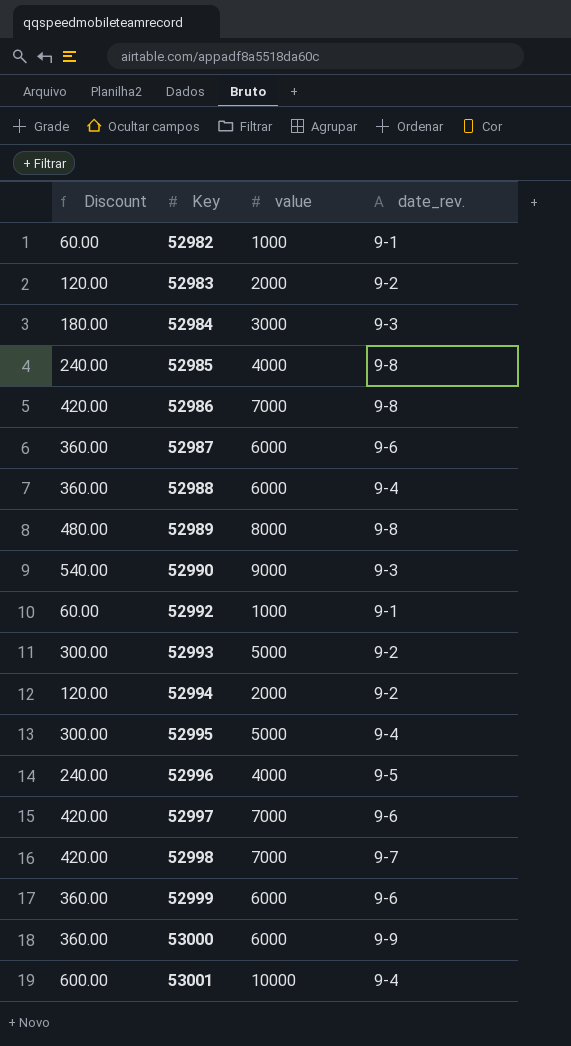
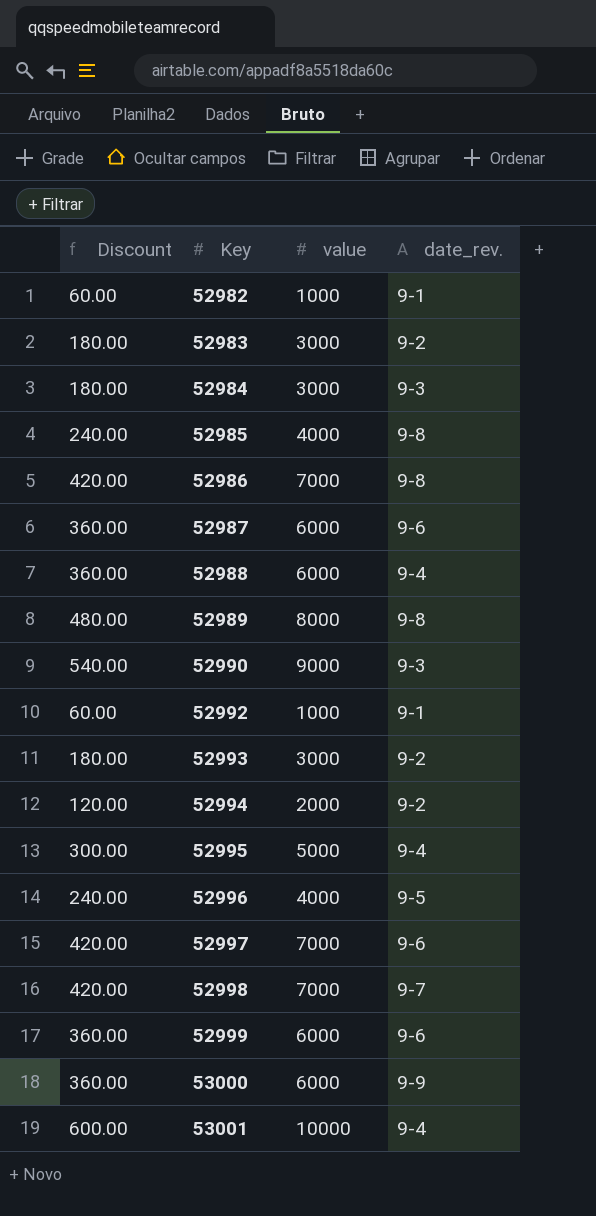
52983 | Discount: 120.00 -> 180.00
52983 | value: 2000 -> 3000
52993 | Discount: 300.00 -> 180.00
52993 | value: 5000 -> 3000

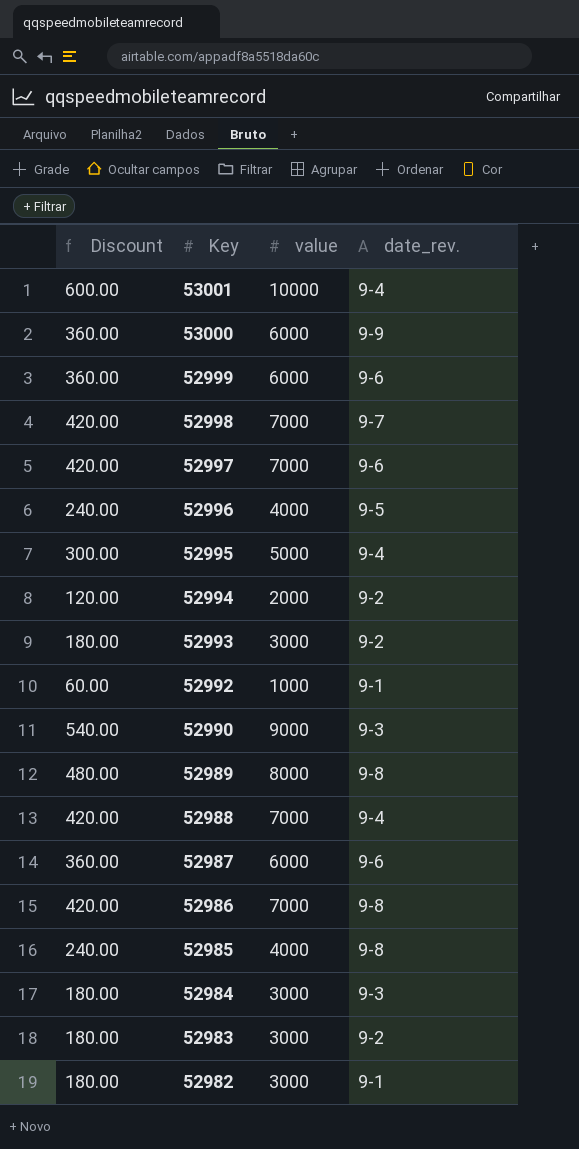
row order: Key ascending -> Key descending
52988 | Discount: 360.00 -> 420.00
52988 | value: 6000 -> 7000
52982 | Discount: 60.00 -> 180.00
52982 | value: 1000 -> 3000

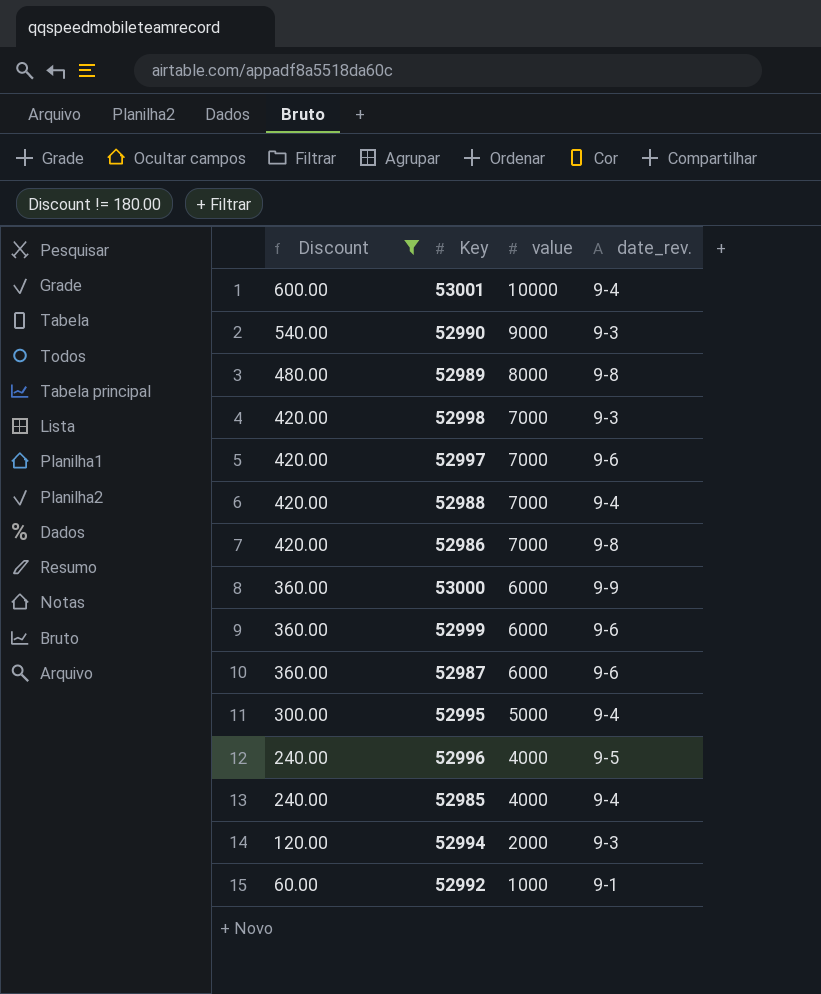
filter: none -> Discount != 180.00
row order: Key descending -> Discount descending
52998 | date_rev.: 9-7 -> 9-3
52985 | date_rev.: 9-8 -> 9-4
52994 | date_rev.: 9-2 -> 9-3

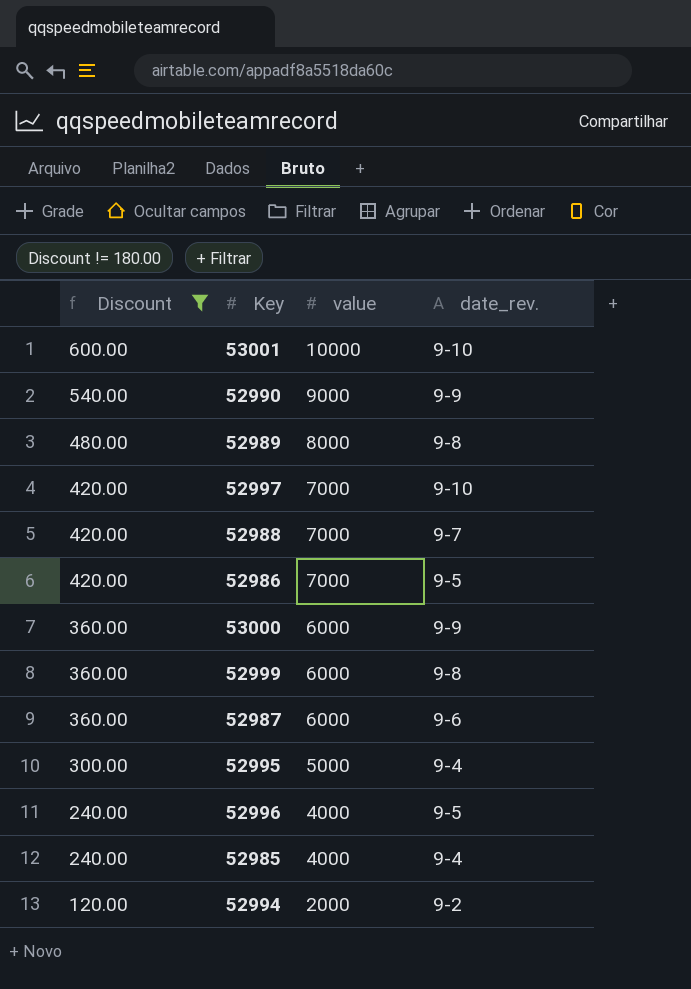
row 52998: 420.00 | 7000 | 9-3 -> none
row 52992: 60.00 | 1000 | 9-1 -> none
53001 | date_rev.: 9-4 -> 9-10
52990 | date_rev.: 9-3 -> 9-9
52997 | date_rev.: 9-6 -> 9-10
52988 | date_rev.: 9-4 -> 9-7
52986 | date_rev.: 9-8 -> 9-5
52999 | date_rev.: 9-6 -> 9-8
52994 | date_rev.: 9-3 -> 9-2

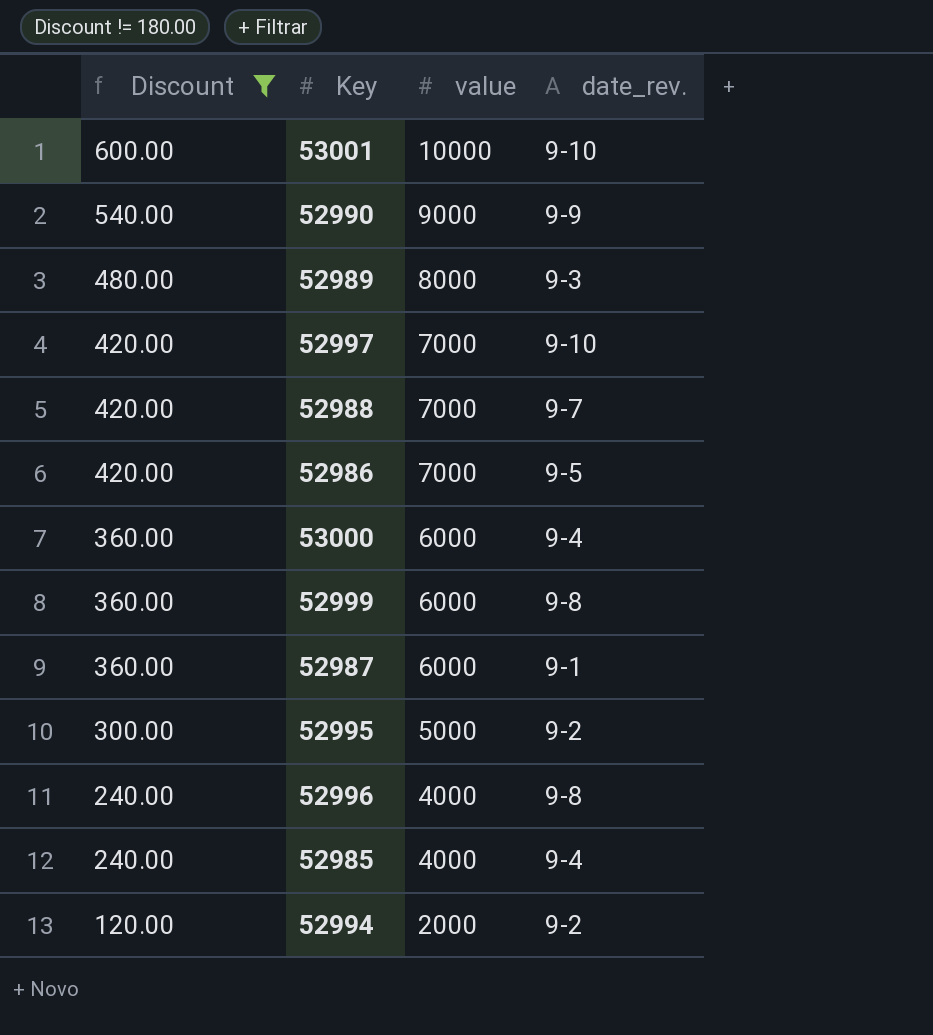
52989 | date_rev.: 9-8 -> 9-3
53000 | date_rev.: 9-9 -> 9-4
52987 | date_rev.: 9-6 -> 9-1
52995 | date_rev.: 9-4 -> 9-2
52996 | date_rev.: 9-5 -> 9-8

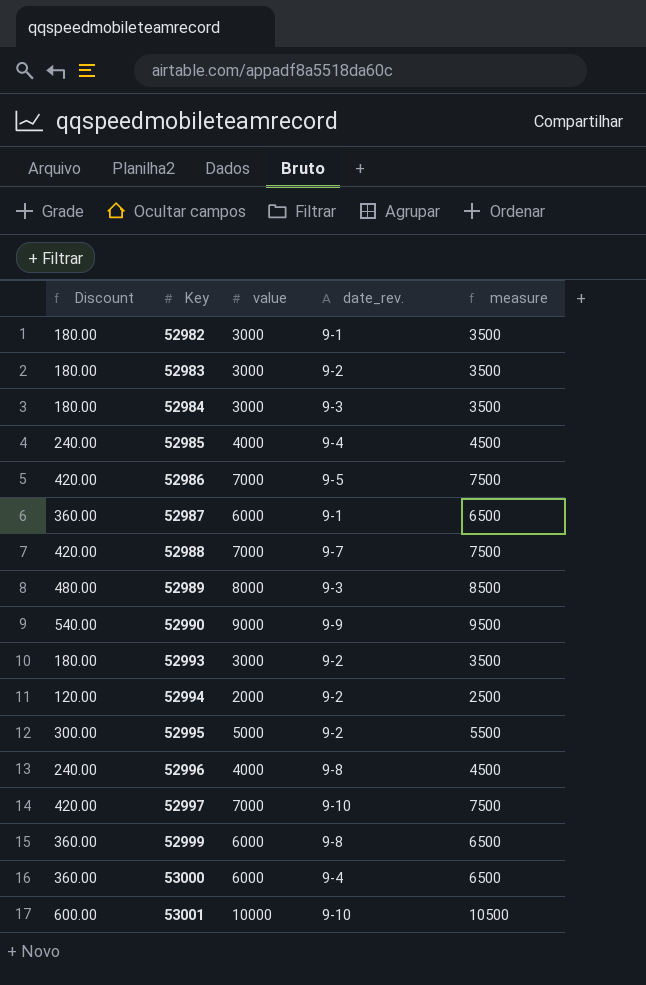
filter: Discount != 180.00 -> none
row order: Discount descending -> Key ascending
column measure | formula: none -> [value] + 500

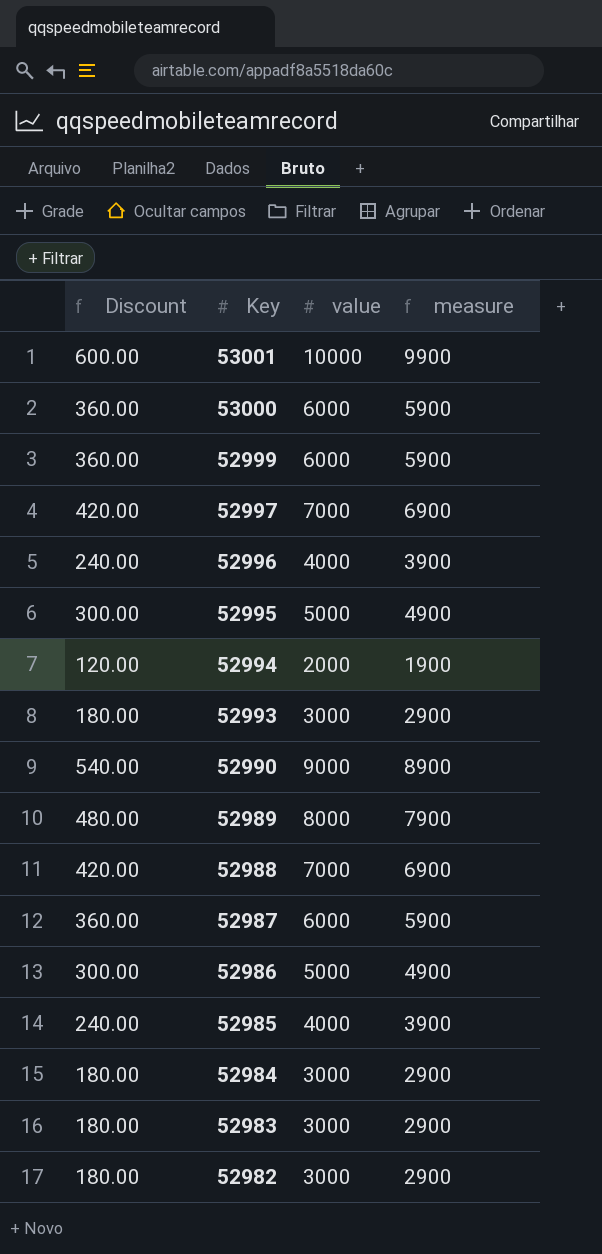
row order: Key ascending -> Key descending
column date_rev. | position: 4 -> none
column measure | formula: [value] + 500 -> [value] - 100
52986 | Discount: 420.00 -> 300.00
52986 | value: 7000 -> 5000

